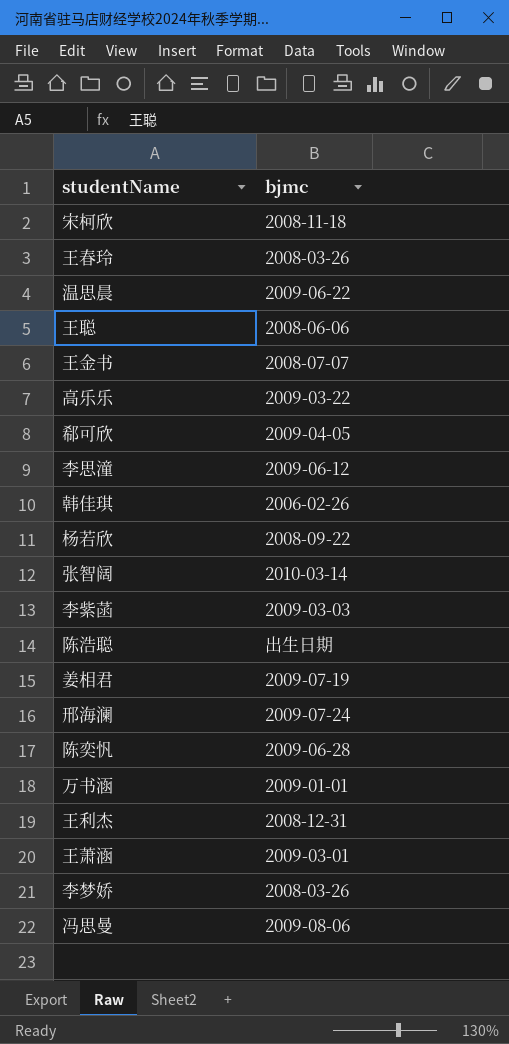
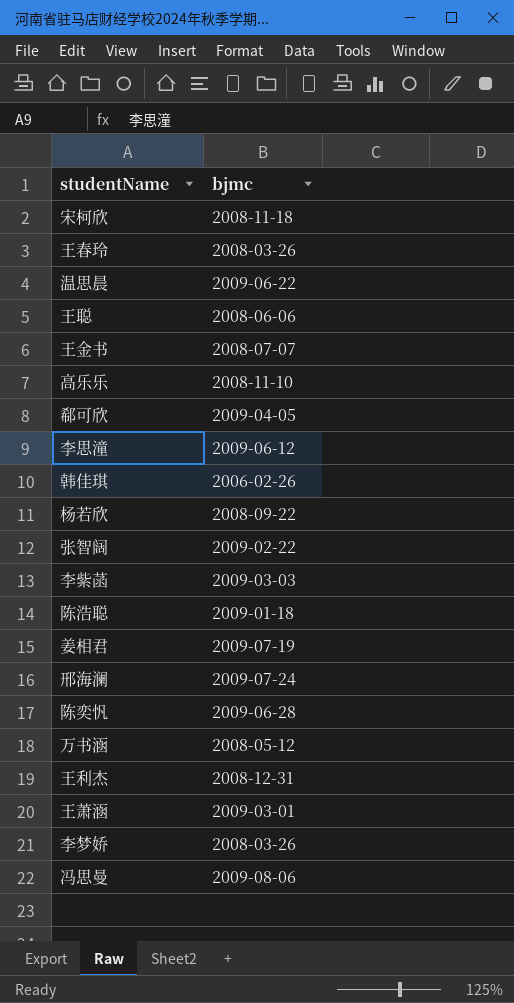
高乐乐 | bjmc: 2009-03-22 -> 2008-11-10
张智阔 | bjmc: 2010-03-14 -> 2009-02-22
陈浩聪 | bjmc: 出生日期 -> 2009-01-18
万书涵 | bjmc: 2009-01-01 -> 2008-05-12

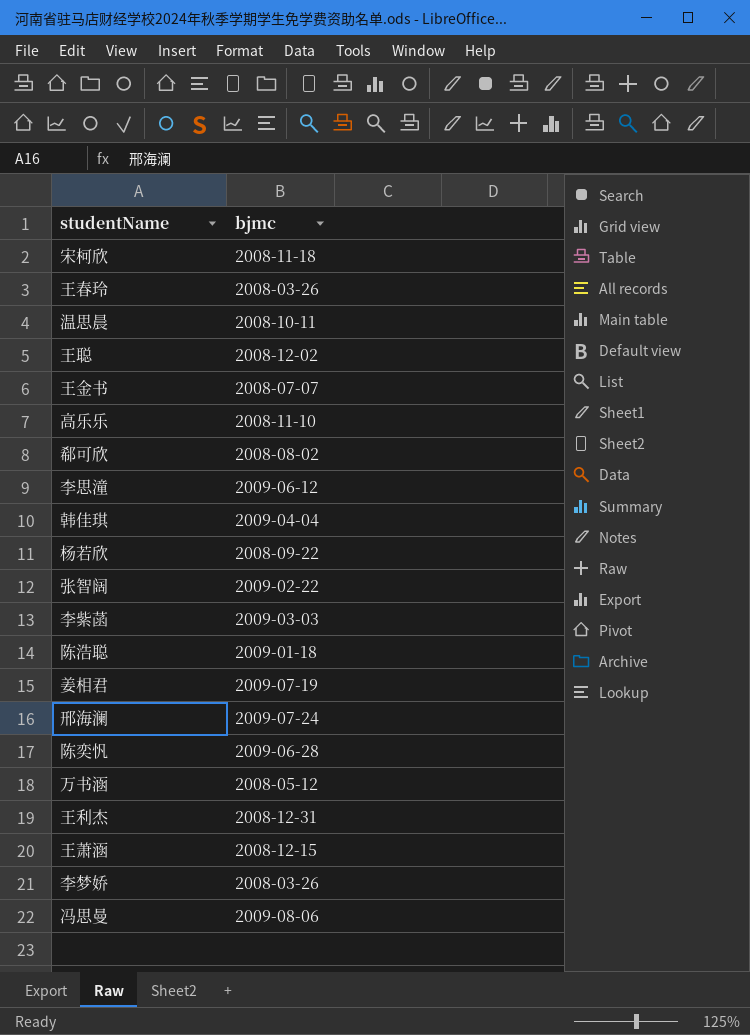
温思晨 | bjmc: 2009-06-22 -> 2008-10-11
王聪 | bjmc: 2008-06-06 -> 2008-12-02
郗可欣 | bjmc: 2009-04-05 -> 2008-08-02
韩佳琪 | bjmc: 2006-02-26 -> 2009-04-04
王萧涵 | bjmc: 2009-03-01 -> 2008-12-15

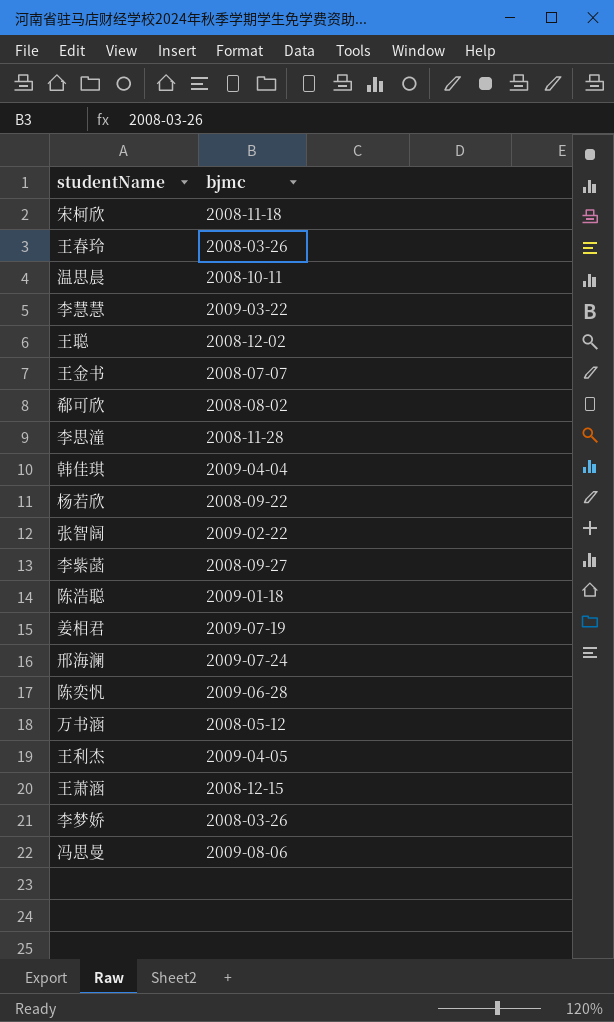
row 高乐乐: 2008-11-10 -> none
row 李慧慧: none -> 2009-03-22
李思潼 | bjmc: 2009-06-12 -> 2008-11-28
李紫菡 | bjmc: 2009-03-03 -> 2008-09-27
王利杰 | bjmc: 2008-12-31 -> 2009-04-05

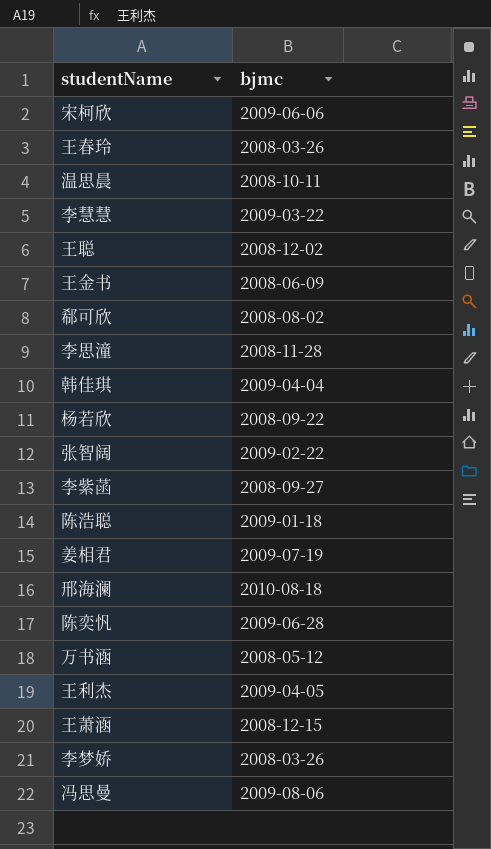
宋柯欣 | bjmc: 2008-11-18 -> 2009-06-06
王金书 | bjmc: 2008-07-07 -> 2008-06-09
邢海澜 | bjmc: 2009-07-24 -> 2010-08-18

